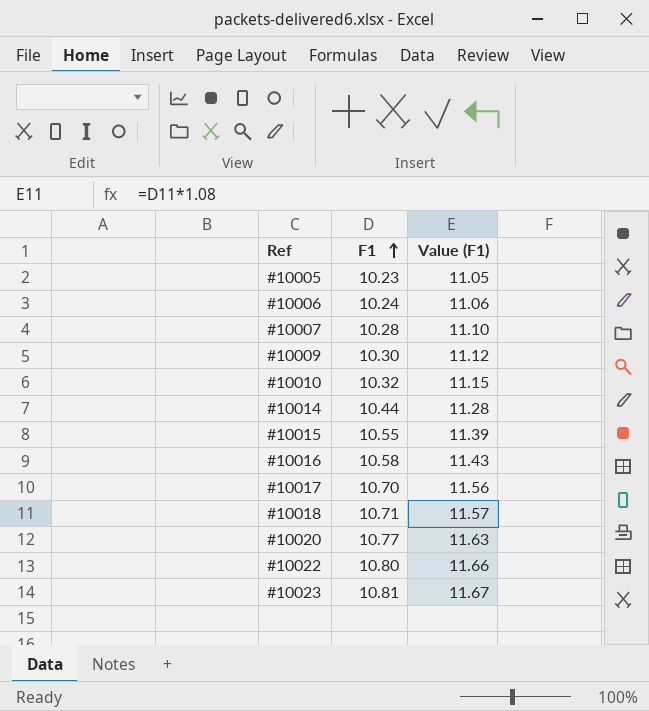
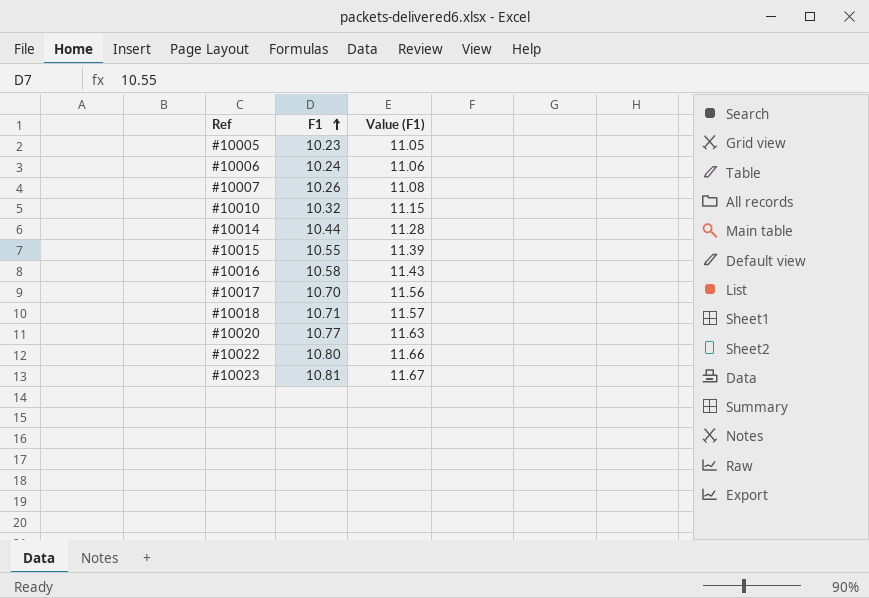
row #10009: 10.30 | 11.12 -> none
#10007 | F1: 10.28 -> 10.26
#10007 | Value (F1): 11.10 -> 11.08

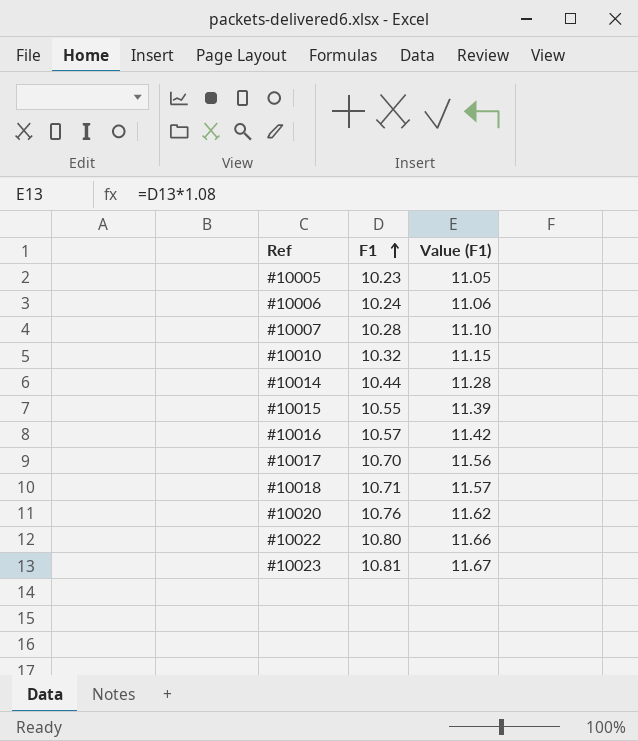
#10007 | F1: 10.26 -> 10.28
#10007 | Value (F1): 11.08 -> 11.10
#10016 | F1: 10.58 -> 10.57
#10016 | Value (F1): 11.43 -> 11.42
#10020 | F1: 10.77 -> 10.76
#10020 | Value (F1): 11.63 -> 11.62

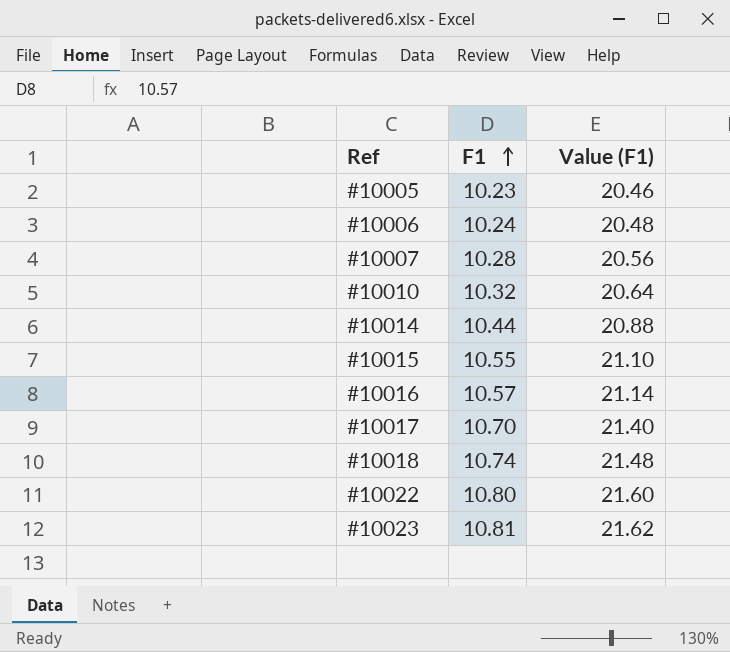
column Value (F1) | formula: [F1] * 1.08 -> [F1] * 2
row #10020: 10.76 | 11.62 -> none
#10018 | F1: 10.71 -> 10.74

